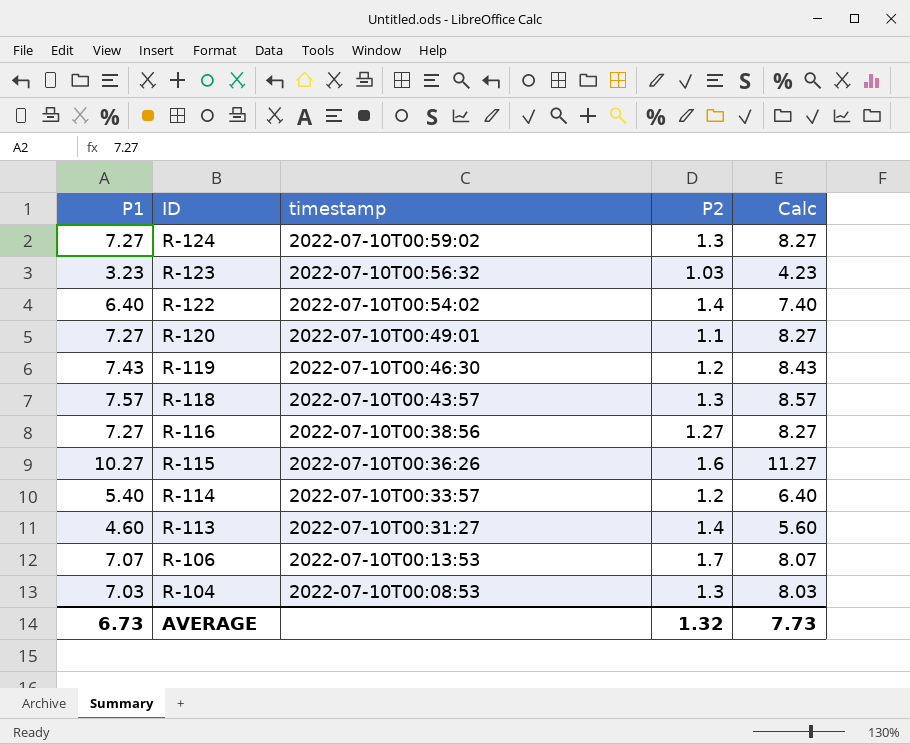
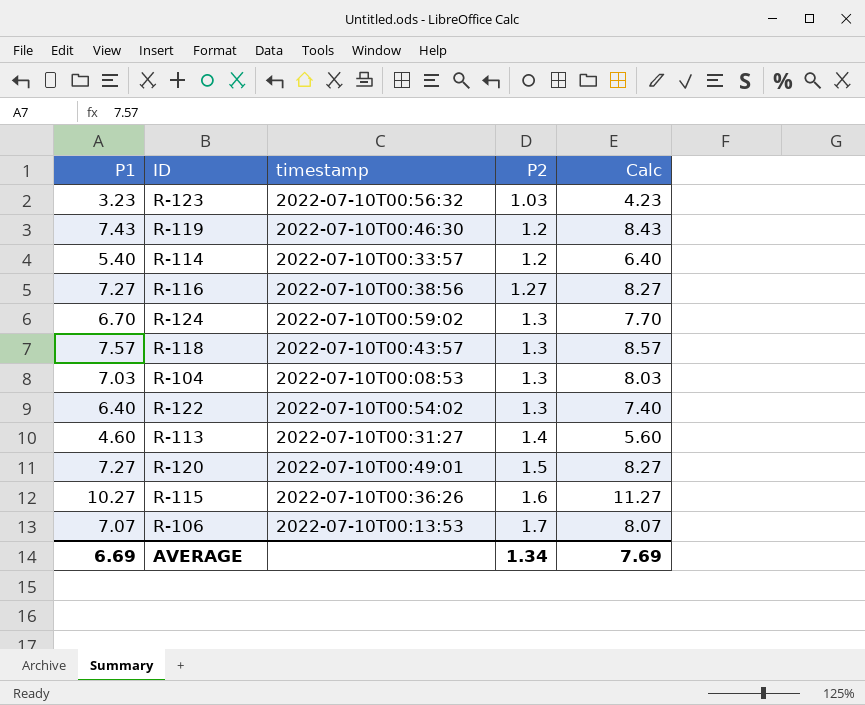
row order: ID descending -> P2 ascending
R-124 | P1: 7.27 -> 6.70
R-124 | Calc: 8.27 -> 7.70
R-122 | P2: 1.4 -> 1.3
R-120 | P2: 1.1 -> 1.5
AVERAGE | P1: 6.73 -> 6.69
AVERAGE | P2: 1.32 -> 1.34
AVERAGE | Calc: 7.73 -> 7.69

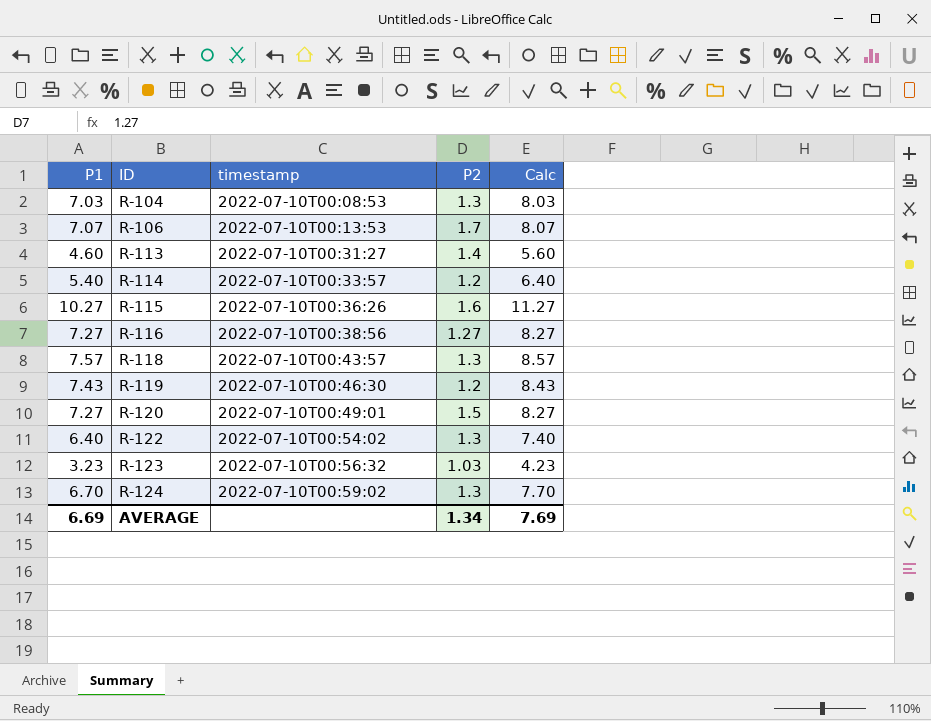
row order: P2 ascending -> ID ascending

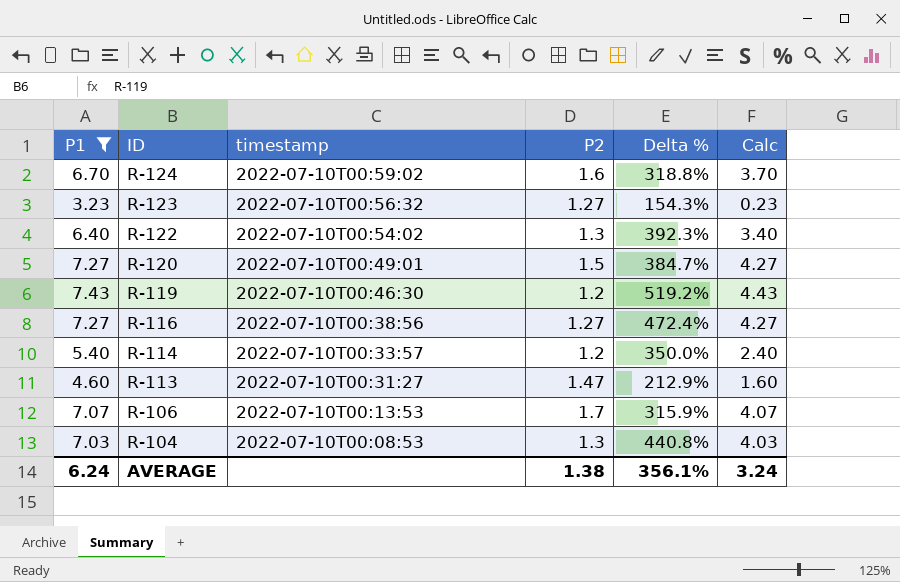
filter: none -> P1 <= 7.43
row order: ID ascending -> ID descending
column Delta % | formula: none -> ([P1] - [P2]) / [P2]
column Calc | formula: [P1] + 1 -> [P1] - 3
R-124 | P2: 1.3 -> 1.6
R-123 | P2: 1.03 -> 1.27
R-113 | P2: 1.4 -> 1.47
AVERAGE | P1: 6.69 -> 6.24
AVERAGE | P2: 1.34 -> 1.38
AVERAGE | Calc: 7.69 -> 3.24

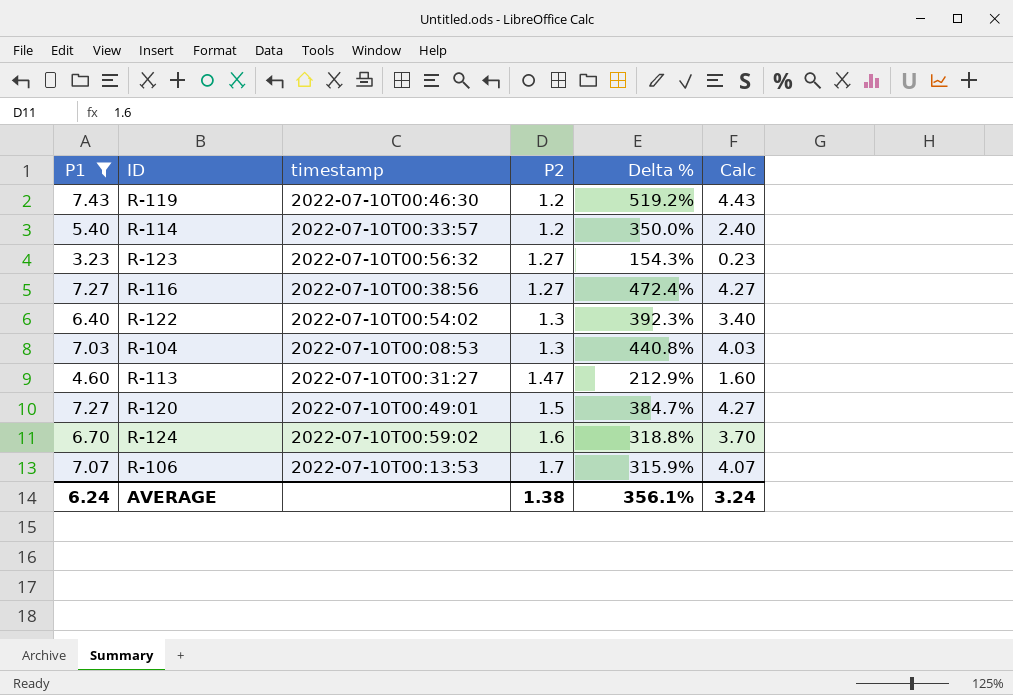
row order: ID descending -> P2 ascending

